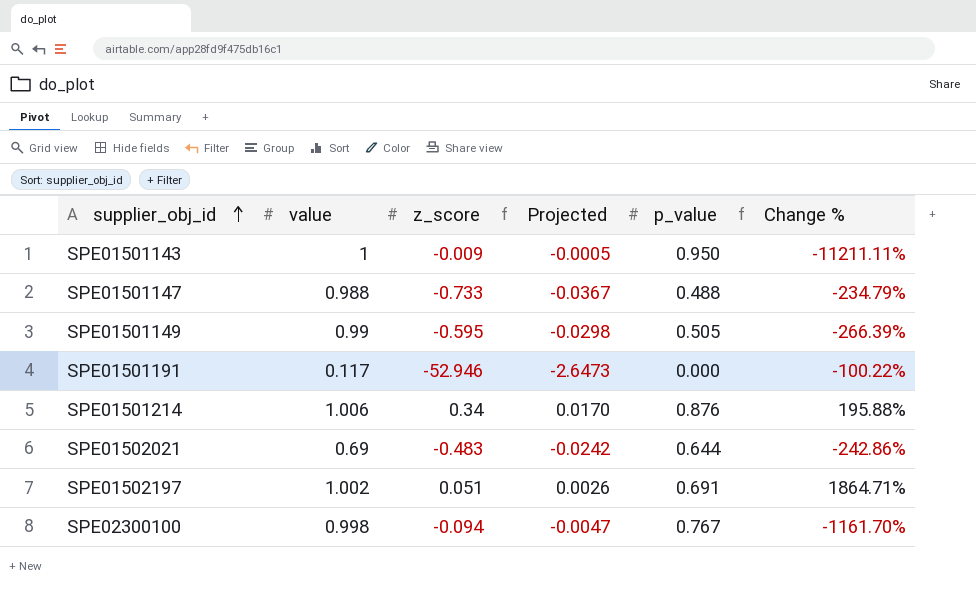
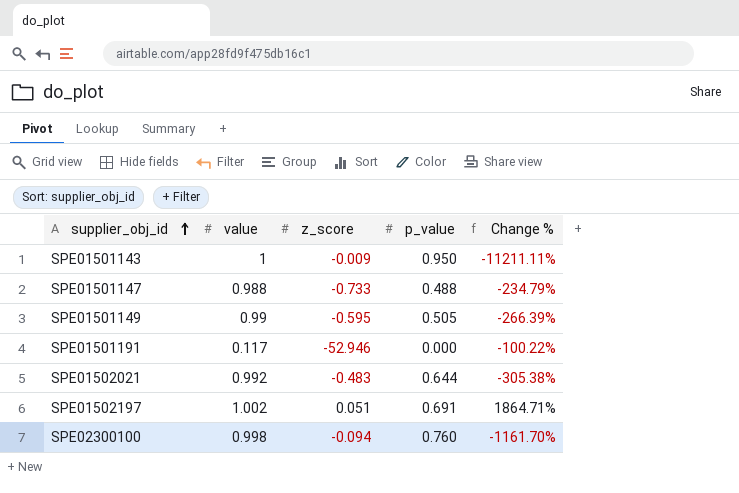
column Projected | formula: [z_score] * 0.05 -> none
row SPE01501214: 1.006 | 0.34 | 0.0170 | 0.876 | 195.88% -> none
SPE01502021 | value: 0.69 -> 0.992
SPE01502021 | Change %: -242.86% -> -305.38%
SPE02300100 | p_value: 0.767 -> 0.760

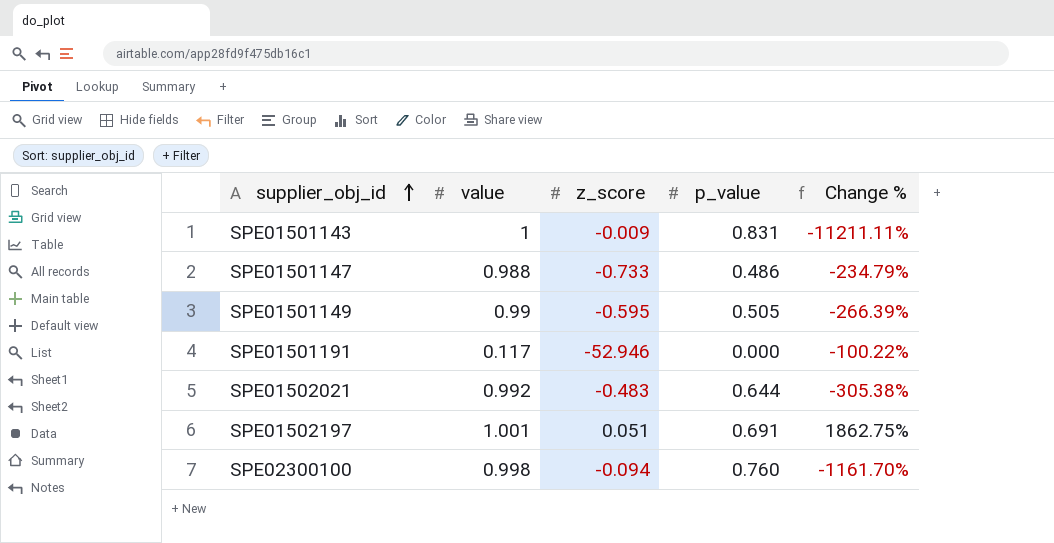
SPE01501143 | p_value: 0.950 -> 0.831
SPE01501147 | p_value: 0.488 -> 0.486
SPE01502197 | value: 1.002 -> 1.001
SPE01502197 | Change %: 1864.71% -> 1862.75%

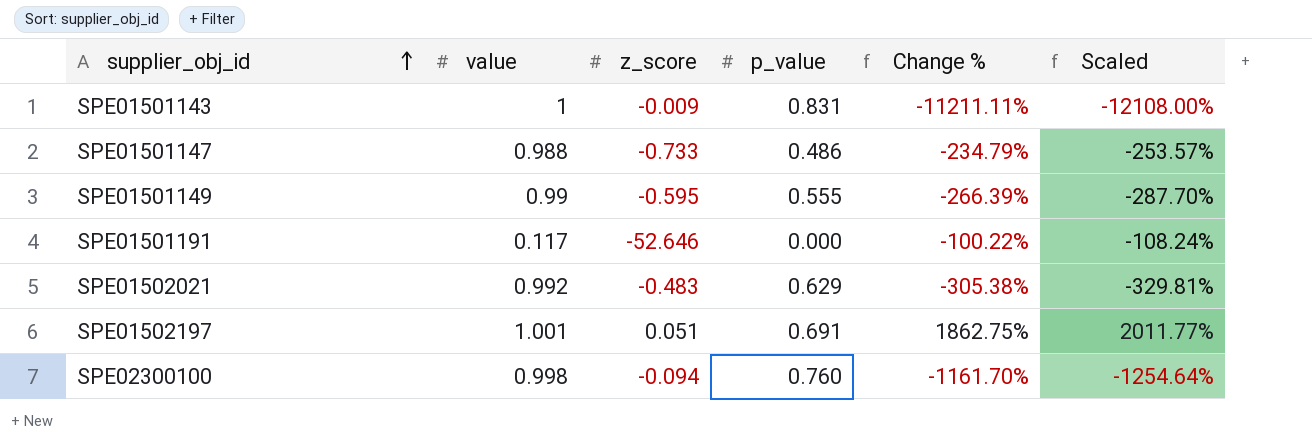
column Scaled | formula: none -> [Change %] * 1.08
SPE01501149 | p_value: 0.505 -> 0.555
SPE01501191 | z_score: -52.946 -> -52.646
SPE01502021 | p_value: 0.644 -> 0.629

